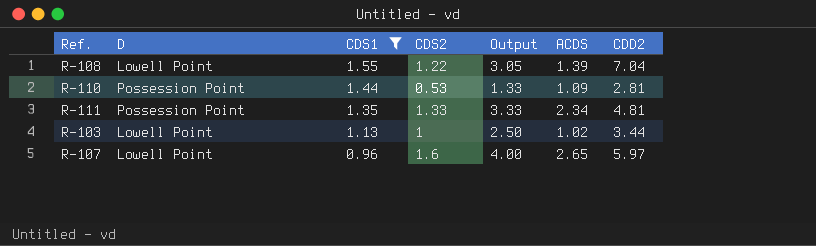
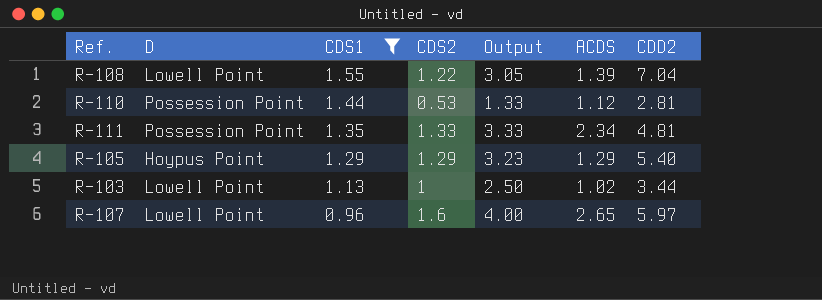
R-110 | ACDS: 1.09 -> 1.12
row R-105: none -> Hoypus Point | 1.29 | 1.29 | 3.23 | 1.29 | 5.40

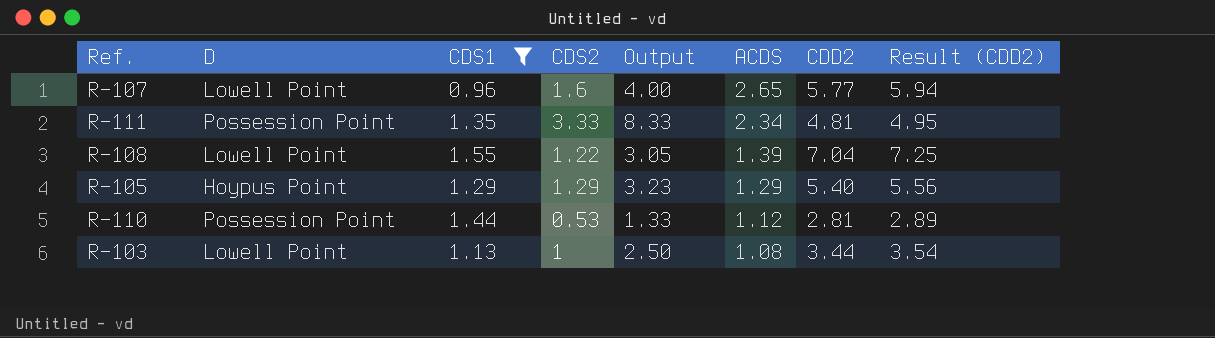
row order: CDS1 descending -> ACDS descending
column Result (CDD2) | formula: none -> [CDD2] * 1.03
R-107 | CDD2: 5.97 -> 5.77
R-111 | CDS2: 1.33 -> 3.33
R-111 | Output: 3.33 -> 8.33
R-103 | ACDS: 1.02 -> 1.08

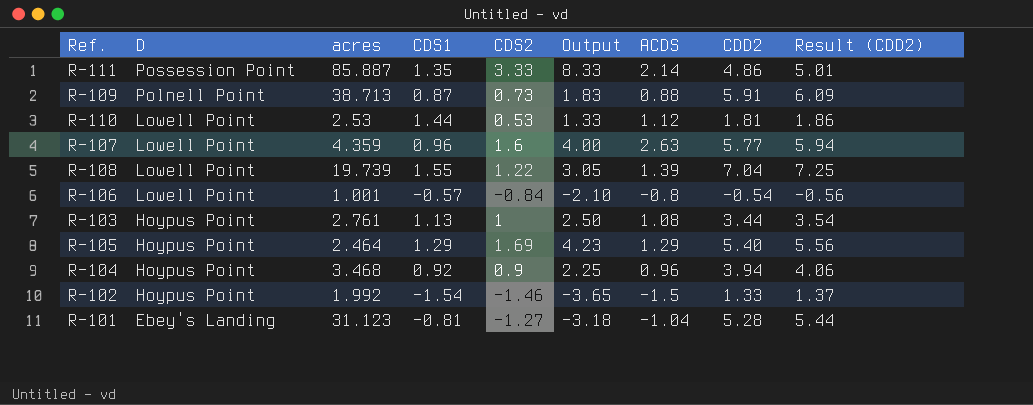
filter: CDS1 >= 0.96 -> none
row order: ACDS descending -> D descending
column acres | position: none -> 3
R-111 | ACDS: 2.34 -> 2.14
R-111 | CDD2: 4.81 -> 4.86
R-111 | Result (CDD2): 4.95 -> 5.01
R-110 | D: Possession Point -> Lowell Point
R-110 | CDD2: 2.81 -> 1.81
R-110 | Result (CDD2): 2.89 -> 1.86
R-107 | ACDS: 2.65 -> 2.63
R-103 | D: Lowell Point -> Hoypus Point
R-105 | CDS2: 1.29 -> 1.69
R-105 | Output: 3.23 -> 4.23

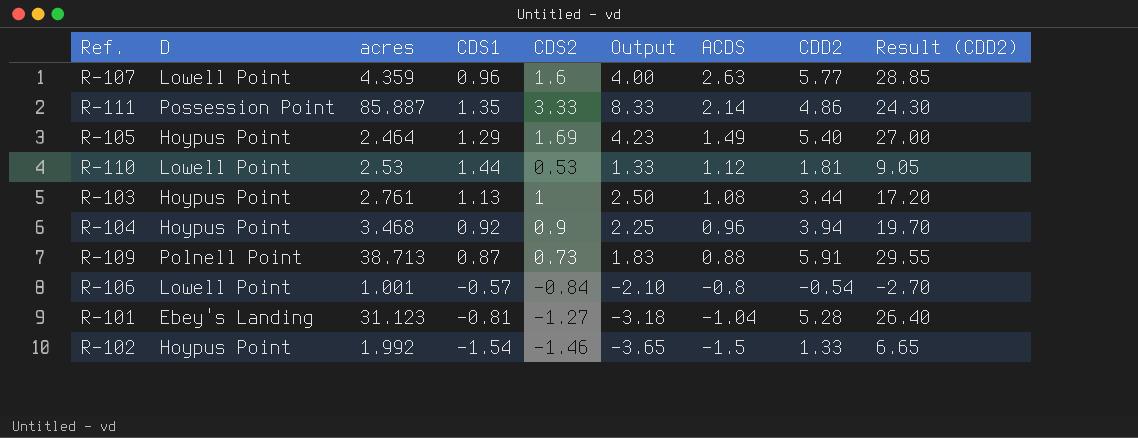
row order: D descending -> ACDS descending
column Result (CDD2) | formula: [CDD2] * 1.03 -> [CDD2] * 5
row R-108: Lowell Point | 19.739 | 1.55 | 1.22 | 3.05 | 1.39 | 7.04 | 7.25 -> none
R-105 | ACDS: 1.29 -> 1.49

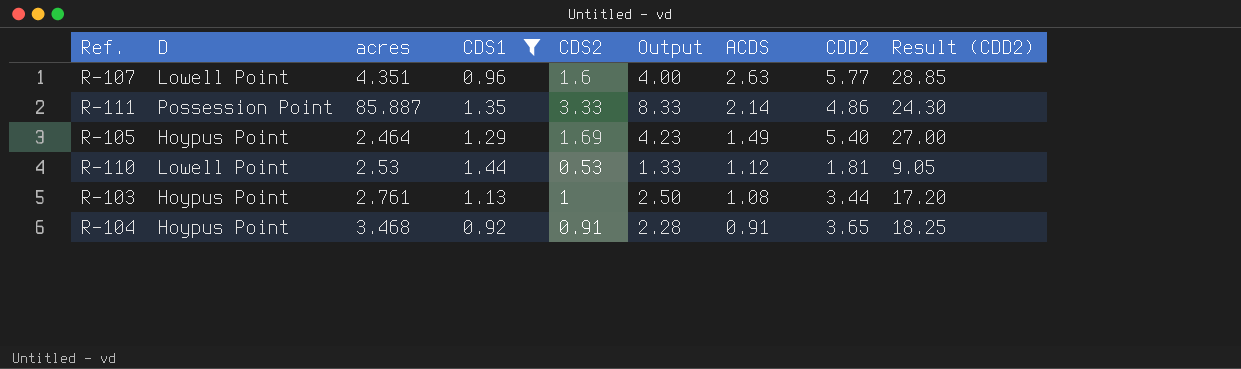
filter: none -> CDS1 >= 0.92
R-107 | acres: 4.359 -> 4.351
R-104 | CDS2: 0.9 -> 0.91
R-104 | Output: 2.25 -> 2.28
R-104 | ACDS: 0.96 -> 0.91
R-104 | CDD2: 3.94 -> 3.65
R-104 | Result (CDD2): 19.70 -> 18.25

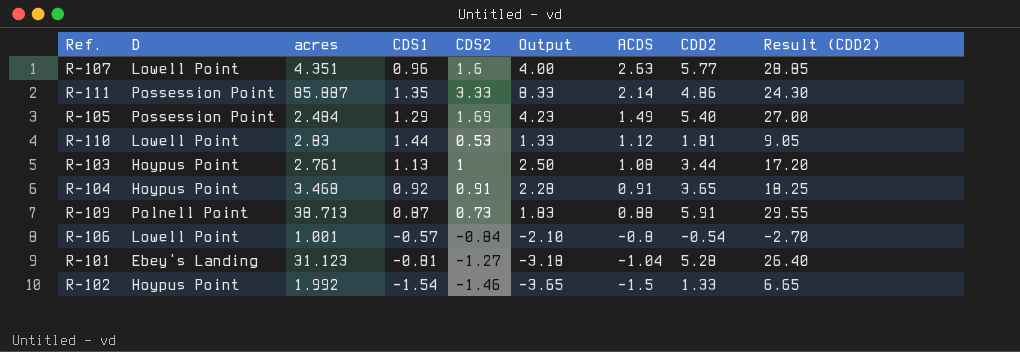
filter: CDS1 >= 0.92 -> none
R-105 | D: Hoypus Point -> Possession Point
R-105 | acres: 2.464 -> 2.484
R-110 | acres: 2.53 -> 2.83

